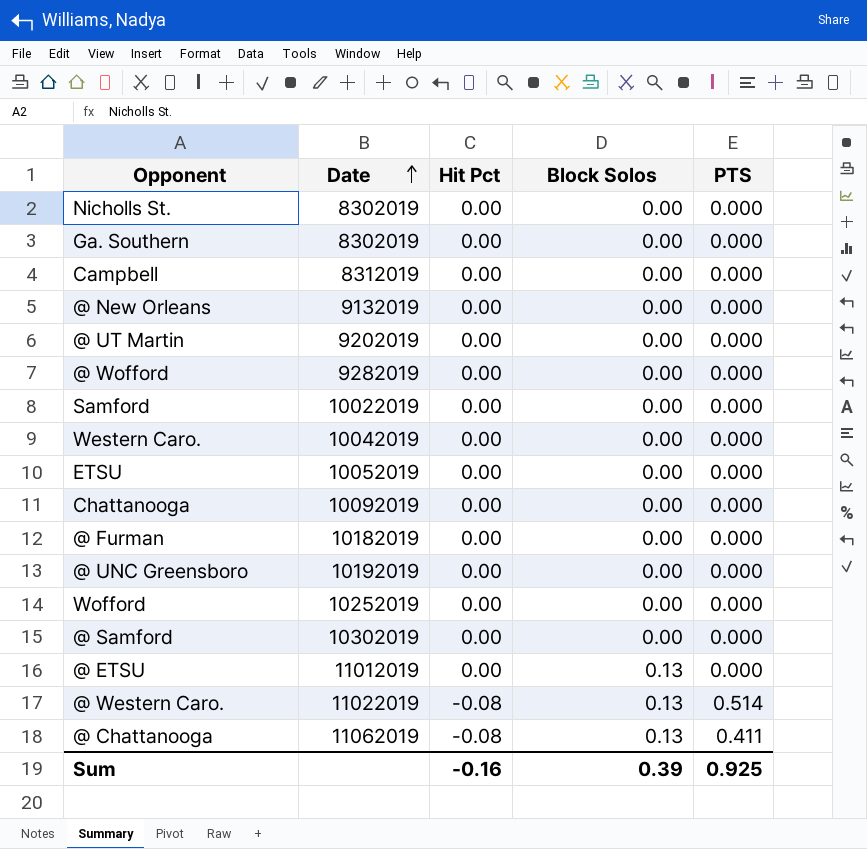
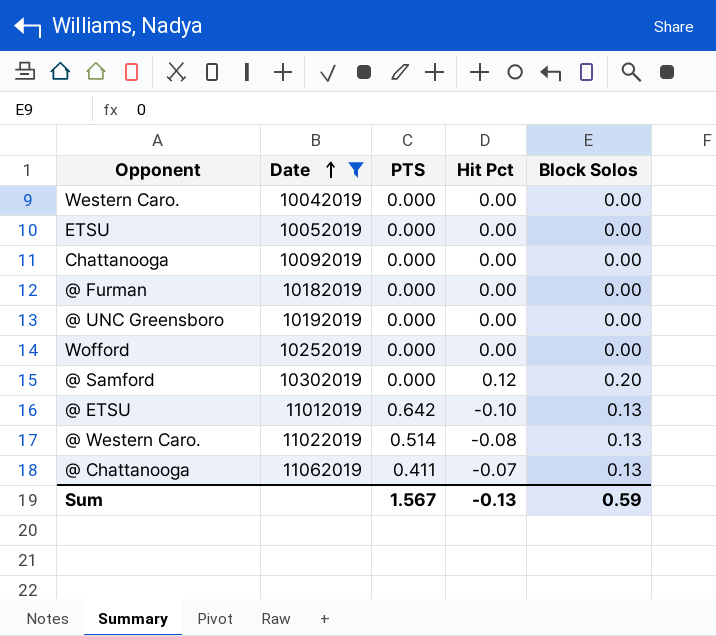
filter: none -> Date >= 10042019
column PTS | position: 5 -> 3
@ Samford | Hit Pct: 0.00 -> 0.12
@ Samford | Block Solos: 0.00 -> 0.20
@ ETSU | PTS: 0.000 -> 0.642
@ ETSU | Hit Pct: 0.00 -> -0.10
@ Chattanooga | Hit Pct: -0.08 -> -0.07
Sum | PTS: 0.925 -> 1.567
Sum | Hit Pct: -0.16 -> -0.13
Sum | Block Solos: 0.39 -> 0.59

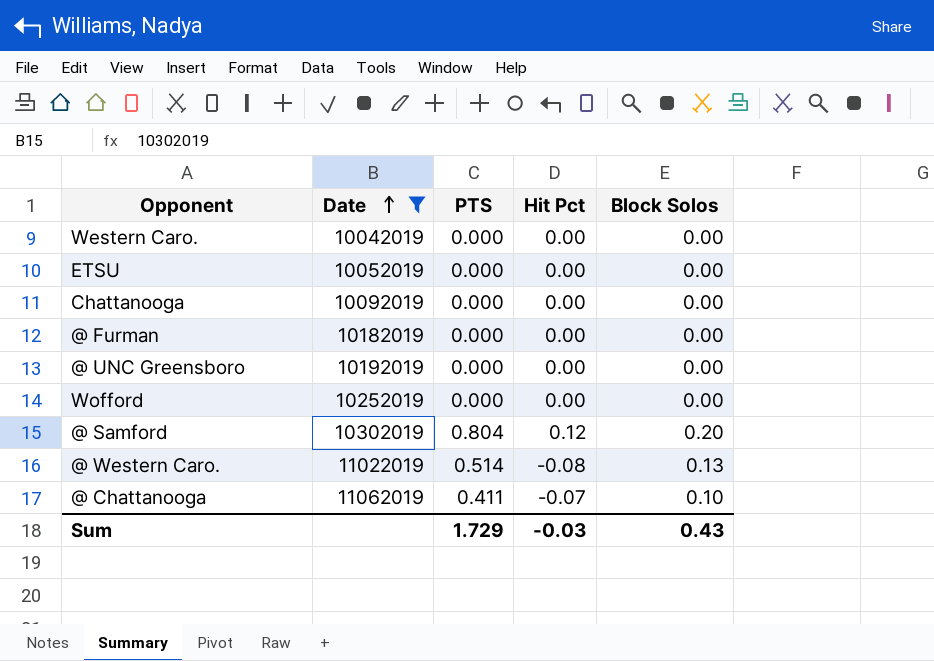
row @ ETSU: 11012019 | 0.642 | -0.10 | 0.13 -> none
@ Samford | PTS: 0.000 -> 0.804
@ Chattanooga | Block Solos: 0.13 -> 0.10
Sum | PTS: 1.567 -> 1.729
Sum | Hit Pct: -0.13 -> -0.03
Sum | Block Solos: 0.59 -> 0.43

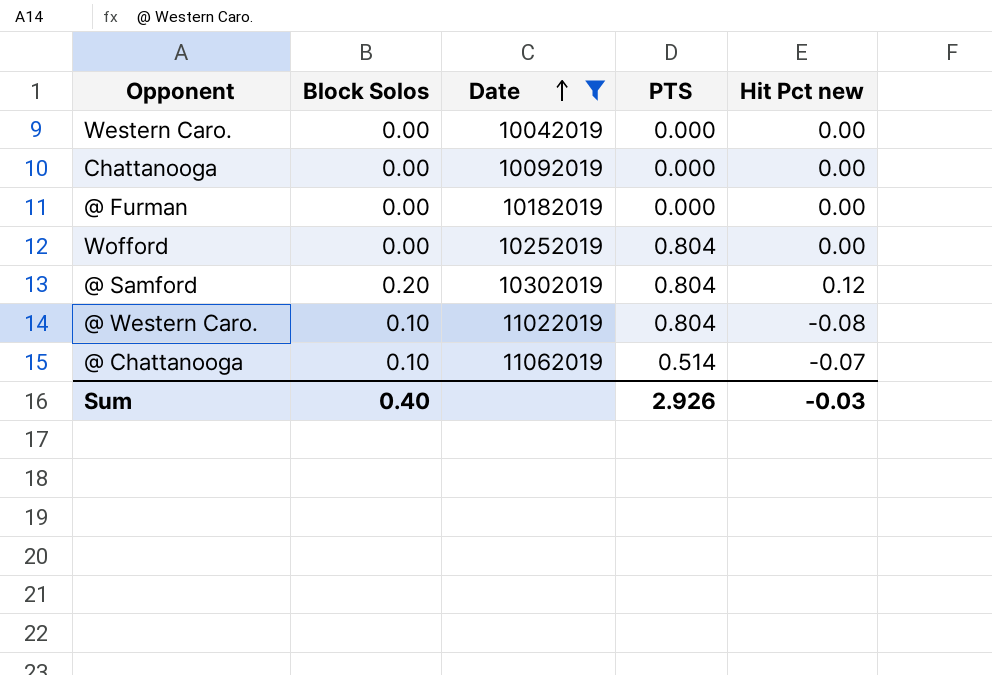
column Block Solos | position: 5 -> 2
column name: Hit Pct -> Hit Pct new
row ETSU: 10052019 | 0.000 | 0.00 | 0.00 -> none
row @ UNC Greensboro: 10192019 | 0.000 | 0.00 | 0.00 -> none
Wofford | PTS: 0.000 -> 0.804
@ Western Caro. | Block Solos: 0.13 -> 0.10
@ Western Caro. | PTS: 0.514 -> 0.804
@ Chattanooga | PTS: 0.411 -> 0.514
Sum | Block Solos: 0.43 -> 0.40
Sum | PTS: 1.729 -> 2.926

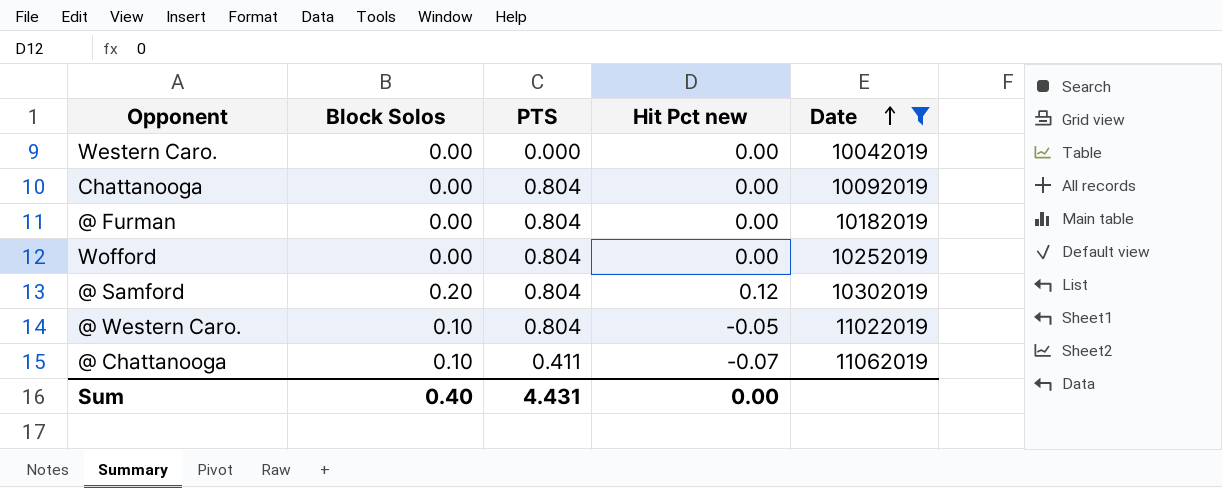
column Date | position: 3 -> 5
Chattanooga | PTS: 0.000 -> 0.804
@ Furman | PTS: 0.000 -> 0.804
@ Western Caro. | Hit Pct new: -0.08 -> -0.05
@ Chattanooga | PTS: 0.514 -> 0.411
Sum | PTS: 2.926 -> 4.431
Sum | Hit Pct new: -0.03 -> 0.00

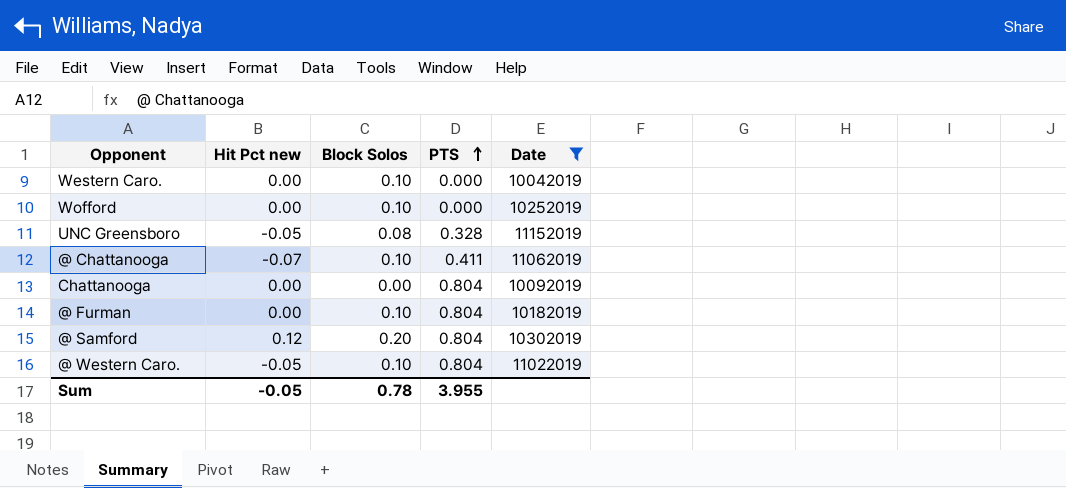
row order: Date ascending -> PTS ascending
column Hit Pct new | position: 4 -> 2
Western Caro. | Block Solos: 0.00 -> 0.10
Wofford | Block Solos: 0.00 -> 0.10
Wofford | PTS: 0.804 -> 0.000
row UNC Greensboro: none -> -0.05 | 0.08 | 0.328 | 11152019
@ Furman | Block Solos: 0.00 -> 0.10
Sum | Hit Pct new: 0.00 -> -0.05
Sum | Block Solos: 0.40 -> 0.78
Sum | PTS: 4.431 -> 3.955

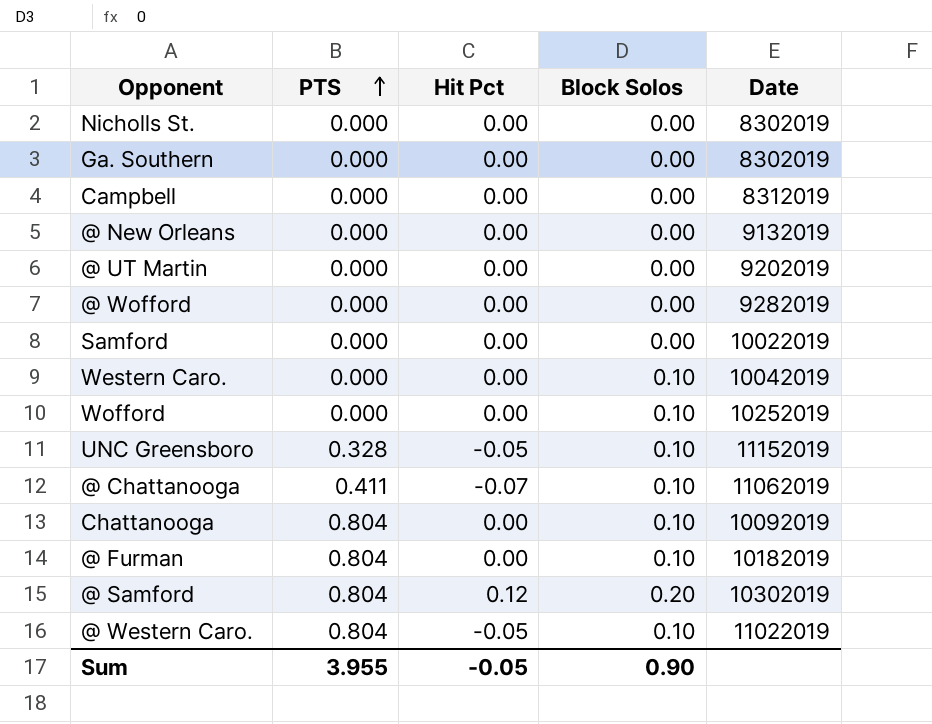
filter: Date >= 10042019 -> none
column PTS | position: 4 -> 2
column name: Hit Pct new -> Hit Pct
UNC Greensboro | Block Solos: 0.08 -> 0.10
Chattanooga | Block Solos: 0.00 -> 0.10
Sum | Block Solos: 0.78 -> 0.90

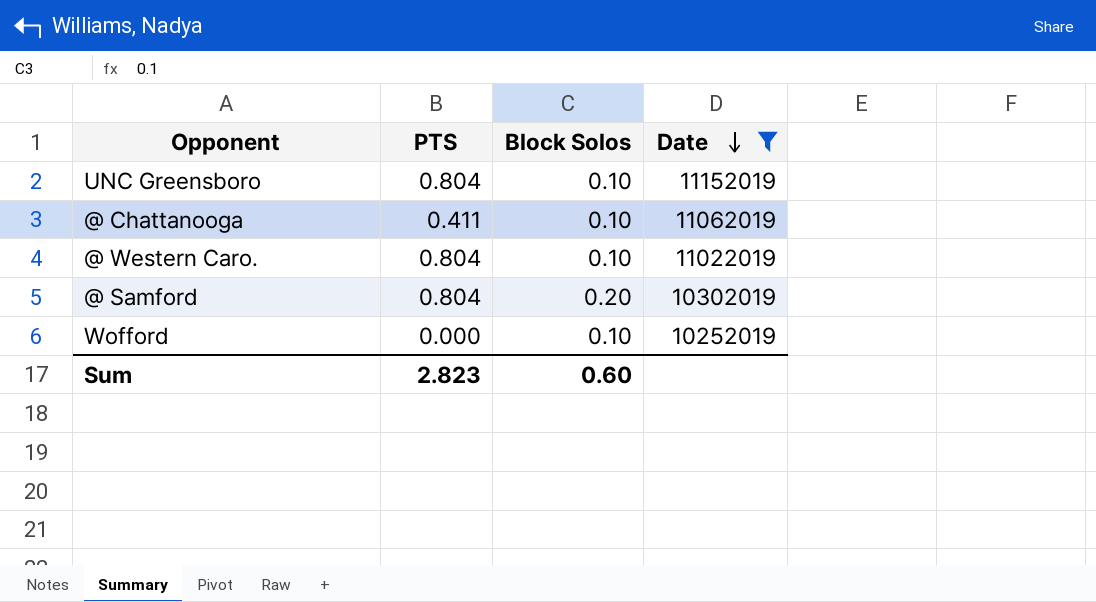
filter: none -> Date >= 10252019
row order: PTS ascending -> Date descending
column Hit Pct | position: 3 -> none
UNC Greensboro | PTS: 0.328 -> 0.804
Sum | PTS: 3.955 -> 2.823
Sum | Block Solos: 0.90 -> 0.60

